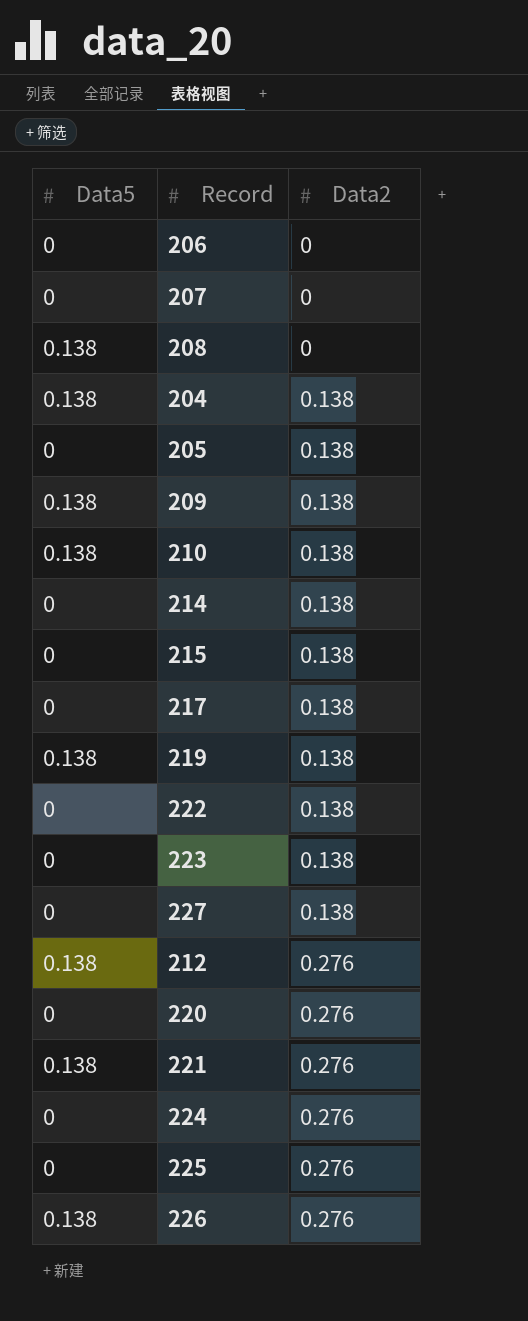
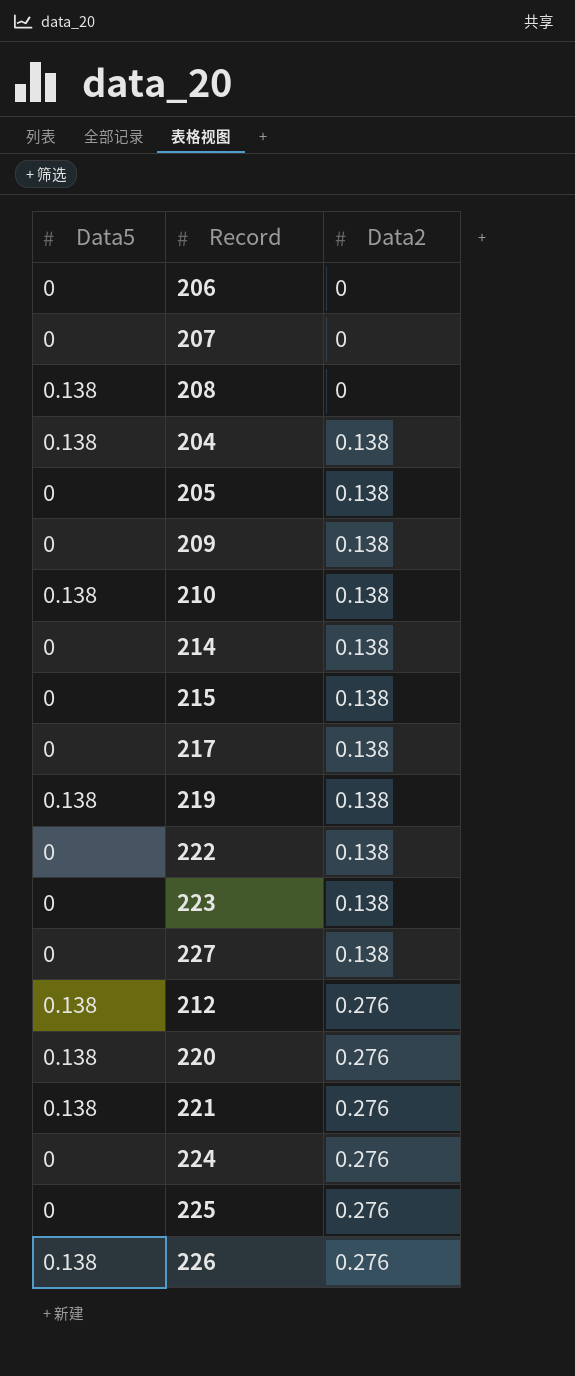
209 | Data5: 0.138 -> 0
220 | Data5: 0 -> 0.138

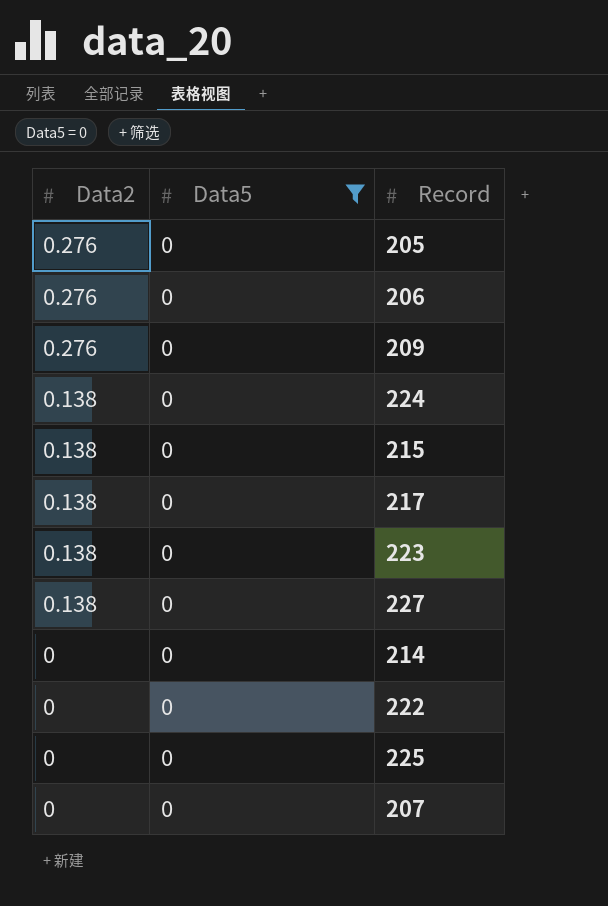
filter: none -> Data5 = 0
row order: Data2 ascending -> Data2 descending
column Data2 | position: 3 -> 1
205 | Data2: 0.138 -> 0.276
206 | Data2: 0 -> 0.276
209 | Data2: 0.138 -> 0.276
224 | Data2: 0.276 -> 0.138
214 | Data2: 0.138 -> 0
222 | Data2: 0.138 -> 0
225 | Data2: 0.276 -> 0

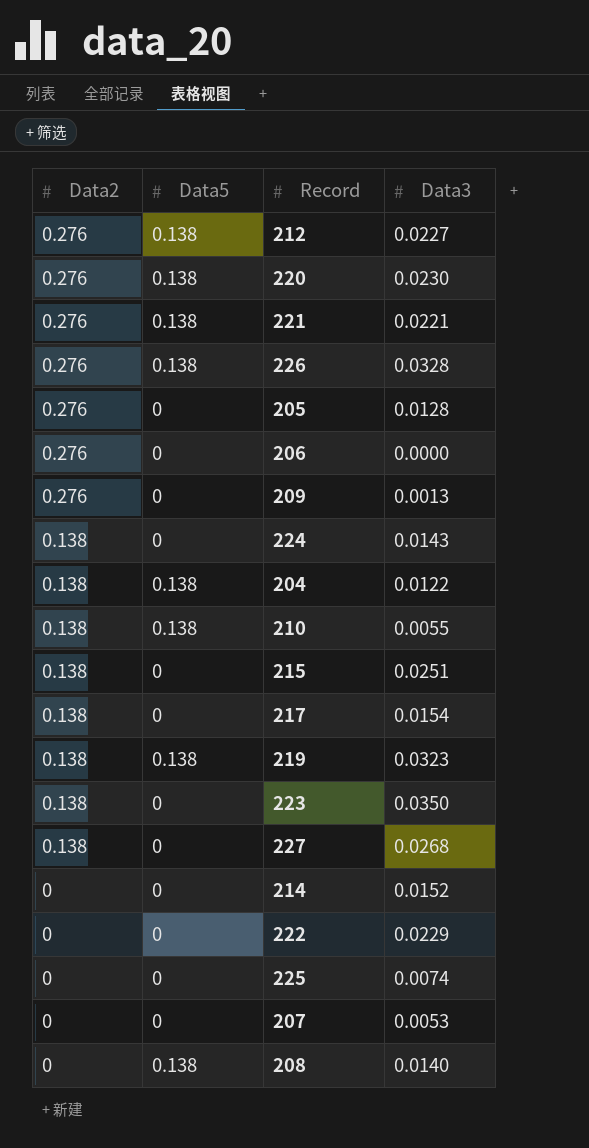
filter: Data5 = 0 -> none
column Data3 | position: none -> 4

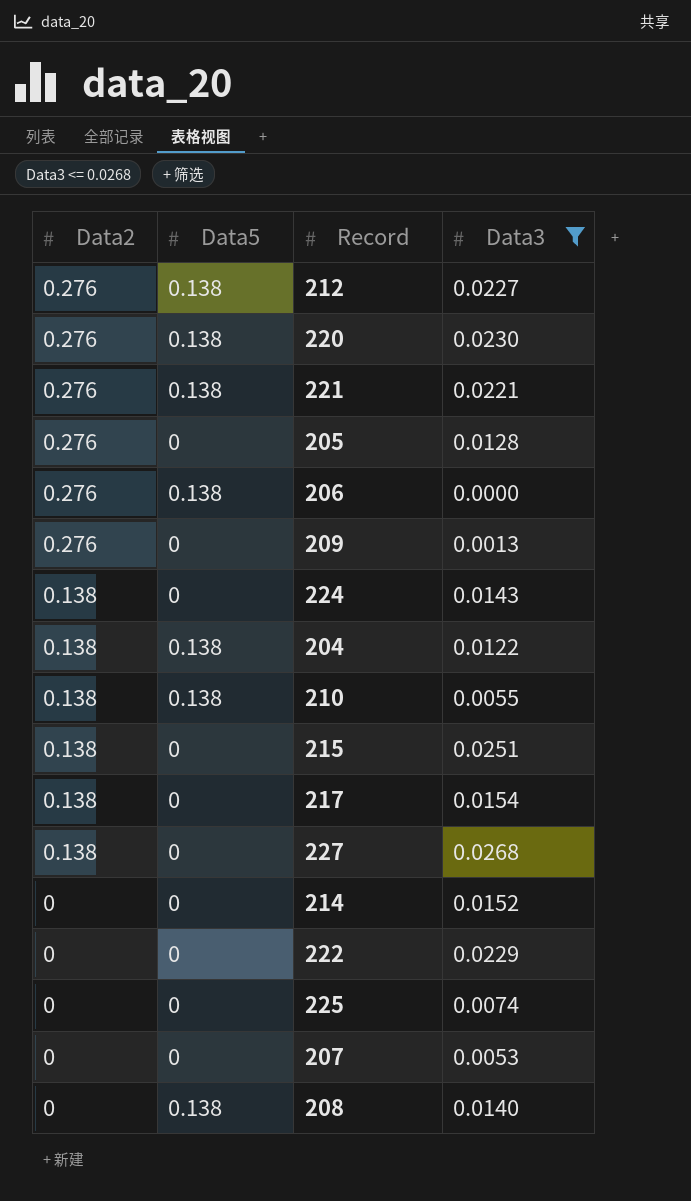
filter: none -> Data3 <= 0.0268
206 | Data5: 0 -> 0.138

